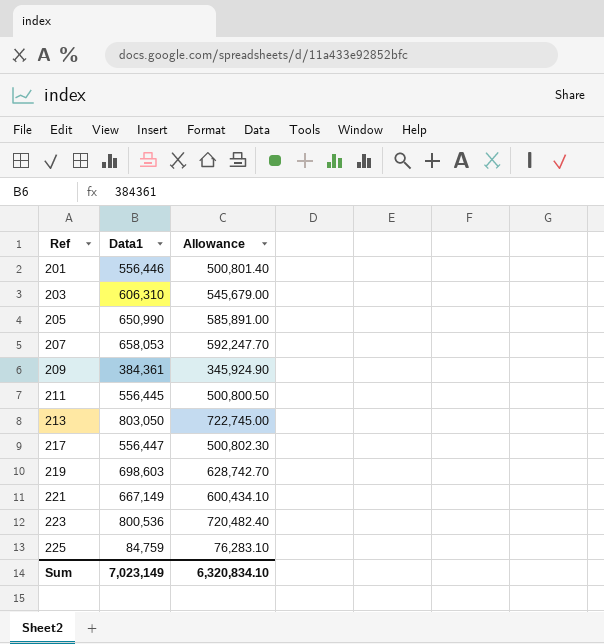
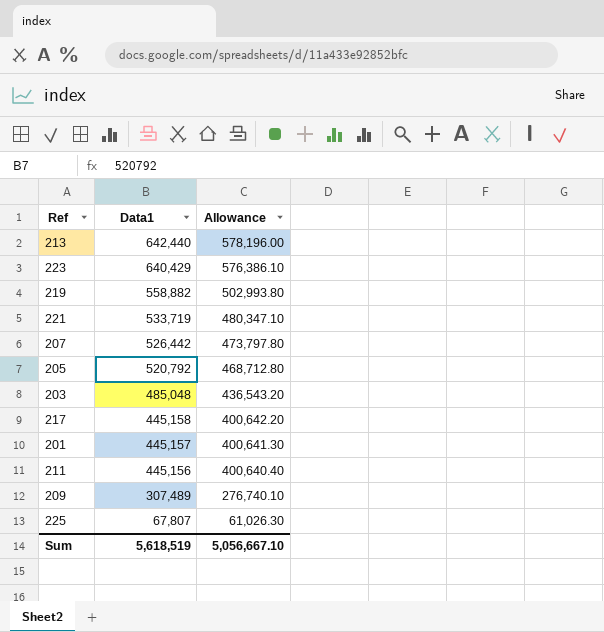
row order: Ref ascending -> Data1 descending
213 | Data1: 803,050 -> 642,440
213 | Allowance: 722,745.00 -> 578,196.00
223 | Data1: 800,536 -> 640,429
223 | Allowance: 720,482.40 -> 576,386.10
219 | Data1: 698,603 -> 558,882
219 | Allowance: 628,742.70 -> 502,993.80
221 | Data1: 667,149 -> 533,719
221 | Allowance: 600,434.10 -> 480,347.10
207 | Data1: 658,053 -> 526,442
207 | Allowance: 592,247.70 -> 473,797.80
205 | Data1: 650,990 -> 520,792
205 | Allowance: 585,891.00 -> 468,712.80
203 | Data1: 606,310 -> 485,048
203 | Allowance: 545,679.00 -> 436,543.20
217 | Data1: 556,447 -> 445,158
217 | Allowance: 500,802.30 -> 400,642.20
201 | Data1: 556,446 -> 445,157
201 | Allowance: 500,801.40 -> 400,641.30
211 | Data1: 556,445 -> 445,156
211 | Allowance: 500,800.50 -> 400,640.40
209 | Data1: 384,361 -> 307,489
209 | Allowance: 345,924.90 -> 276,740.10
225 | Data1: 84,759 -> 67,807
225 | Allowance: 76,283.10 -> 61,026.30
Sum | Data1: 7,023,149 -> 5,618,519
Sum | Allowance: 6,320,834.10 -> 5,056,667.10

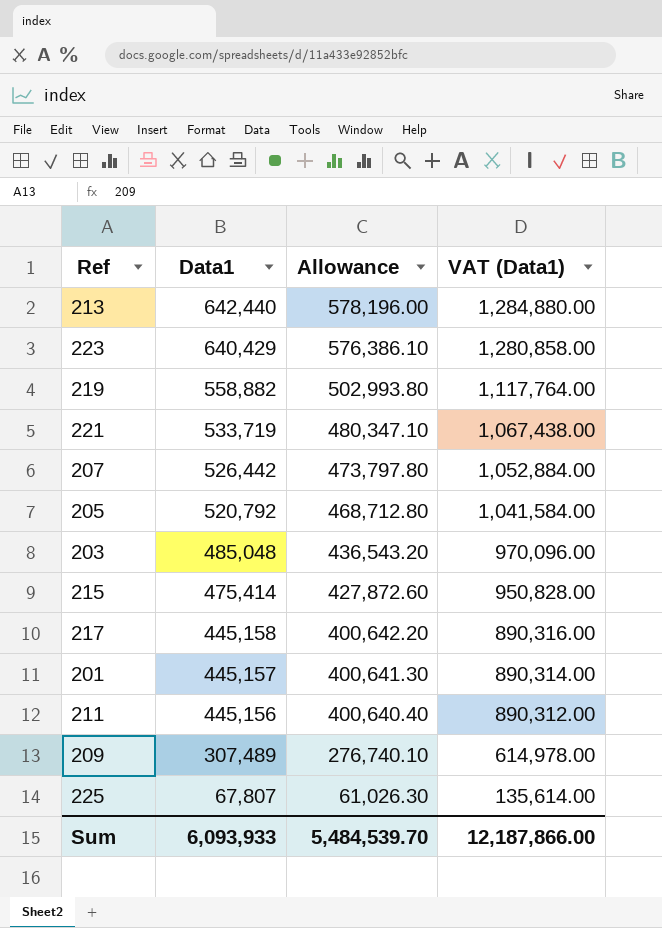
column VAT (Data1) | formula: none -> [Data1] * 2
row 215: none -> 475,414 | 427,872.60 | 950,828.00
Sum | Data1: 5,618,519 -> 6,093,933
Sum | Allowance: 5,056,667.10 -> 5,484,539.70

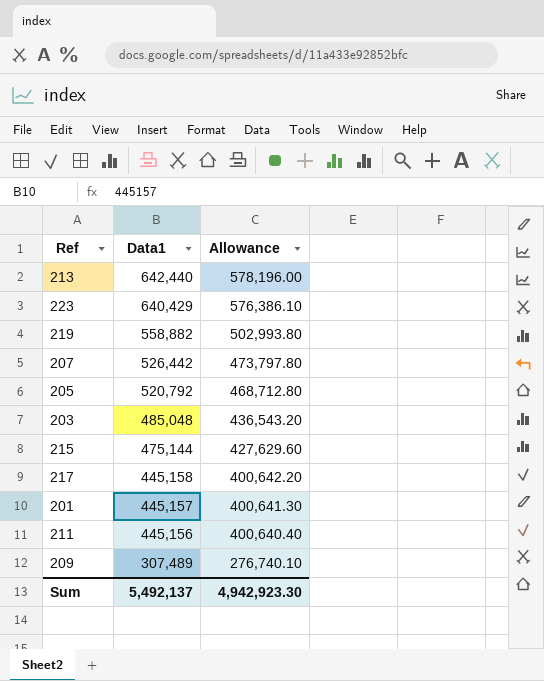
column VAT (Data1) | formula: [Data1] * 2 -> none
row 221: 533,719 | 480,347.10 | 1,067,438.00 -> none
row 225: 67,807 | 61,026.30 | 135,614.00 -> none
215 | Data1: 475,414 -> 475,144
215 | Allowance: 427,872.60 -> 427,629.60
Sum | Data1: 6,093,933 -> 5,492,137
Sum | Allowance: 5,484,539.70 -> 4,942,923.30

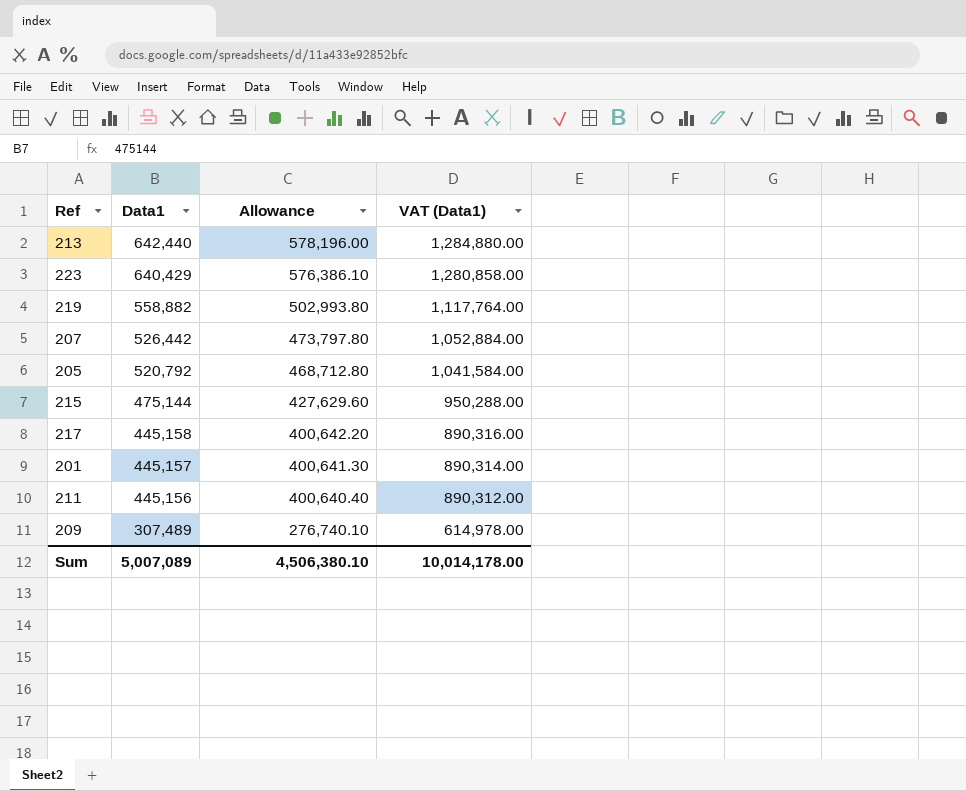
column VAT (Data1) | formula: none -> [Data1] * 2
row 203: 485,048 | 436,543.20 -> none
Sum | Data1: 5,492,137 -> 5,007,089
Sum | Allowance: 4,942,923.30 -> 4,506,380.10

